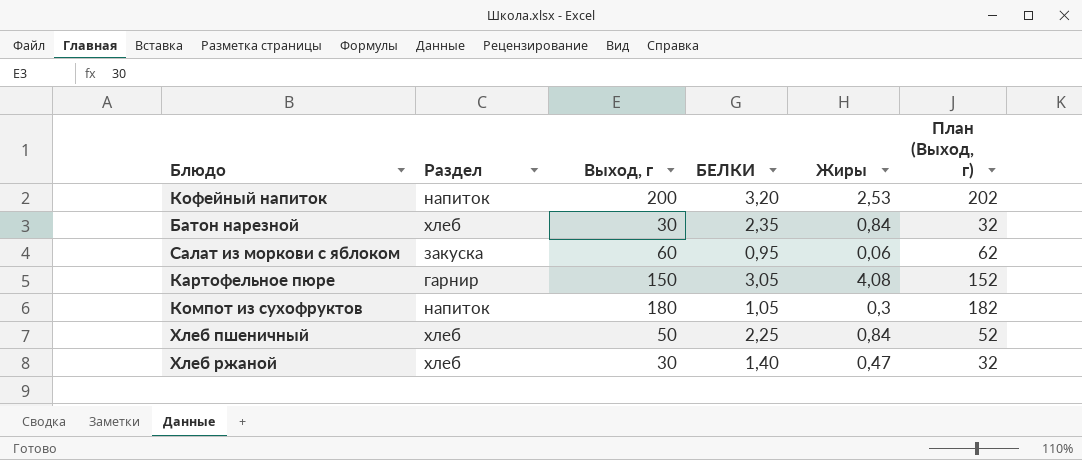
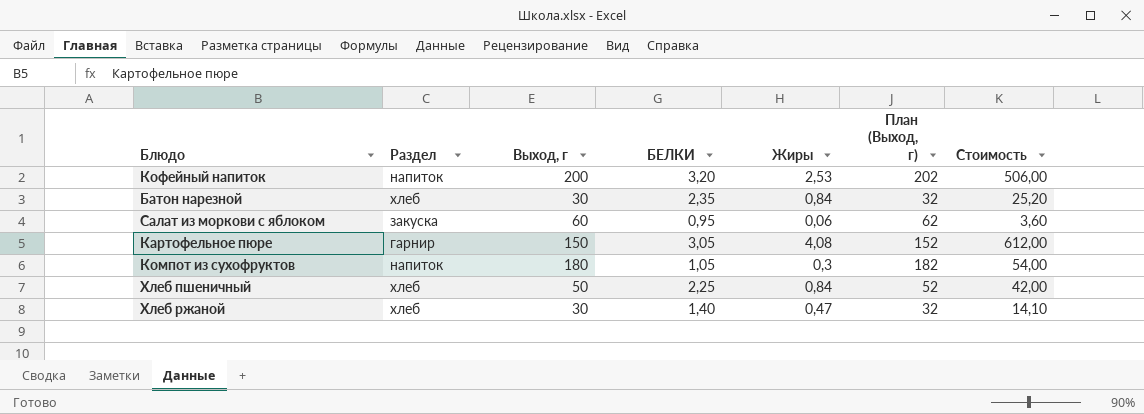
column Стоимость | formula: none -> [Выход, г] * [Жиры]

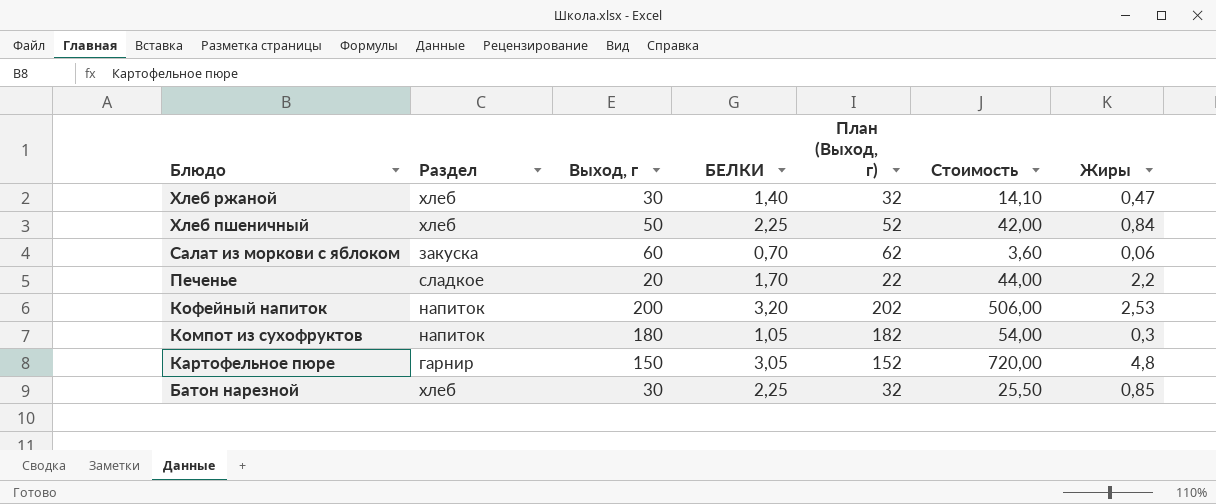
row order: none -> Блюдо descending
column Жиры | position: 5 -> 7
Салат из моркови с яблоком | БЕЛКИ: 0,95 -> 0,70
row Печенье: none -> сладкое | 20 | 1,70 | 22 | 44,00 | 2,2
Картофельное пюре | Стоимость: 612,00 -> 720,00
Картофельное пюре | Жиры: 4,08 -> 4,8
Батон нарезной | БЕЛКИ: 2,35 -> 2,25
Батон нарезной | Стоимость: 25,20 -> 25,50
Батон нарезной | Жиры: 0,84 -> 0,85

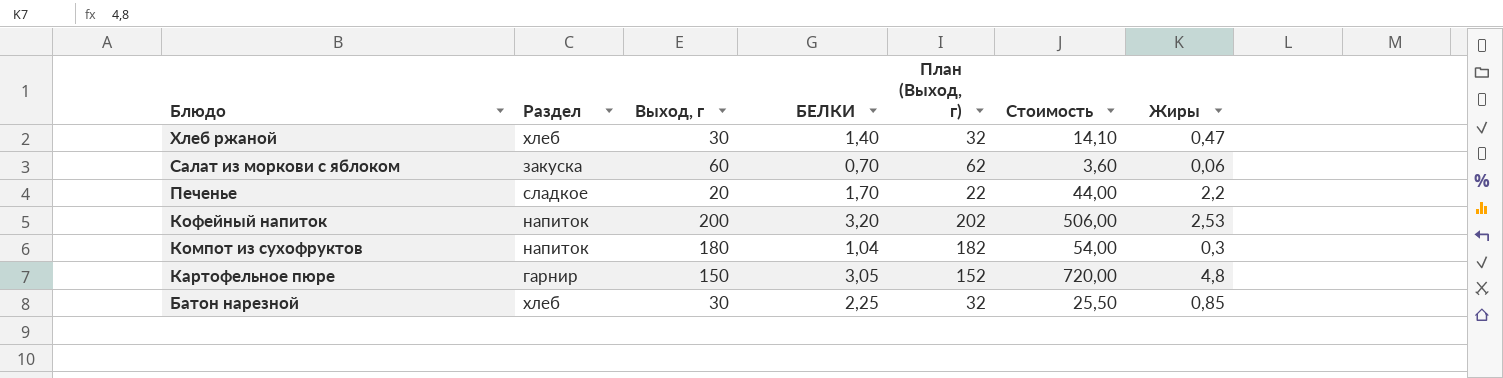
row Хлеб пшеничный: хлеб | 50 | 2,25 | 52 | 42,00 | 0,84 -> none
Компот из сухофруктов | БЕЛКИ: 1,05 -> 1,04

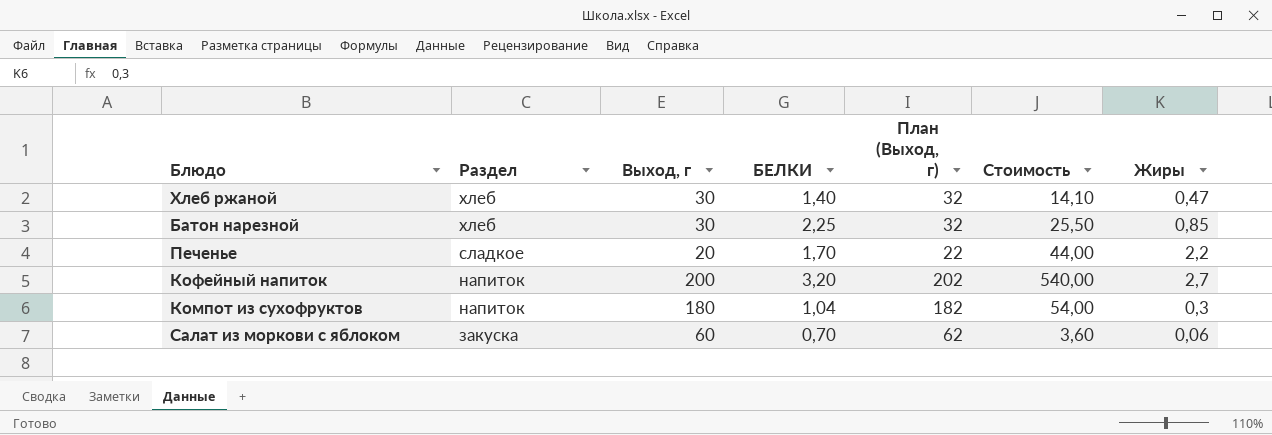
row order: Блюдо descending -> Раздел descending
row Картофельное пюре: гарнир | 150 | 3,05 | 152 | 720,00 | 4,8 -> none
Кофейный напиток | Стоимость: 506,00 -> 540,00
Кофейный напиток | Жиры: 2,53 -> 2,7

